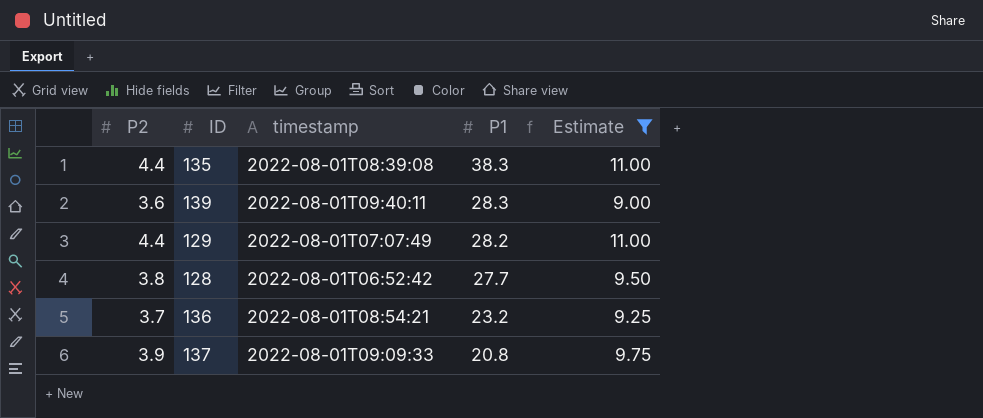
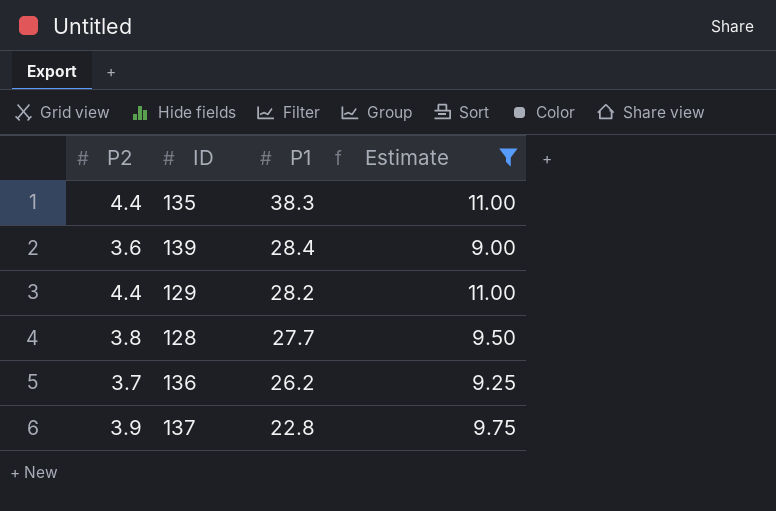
column timestamp | position: 3 -> none
139 | P1: 28.3 -> 28.4
136 | P1: 23.2 -> 26.2
137 | P1: 20.8 -> 22.8

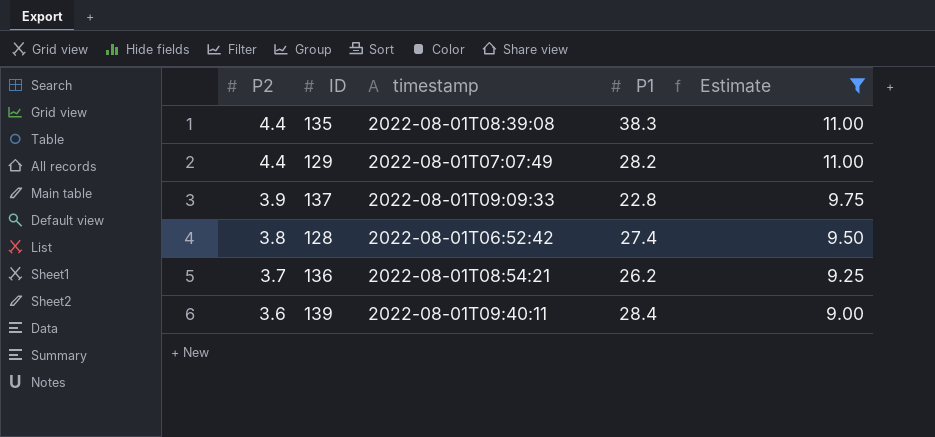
row order: P1 descending -> P2 descending
column timestamp | position: none -> 3
128 | P1: 27.7 -> 27.4

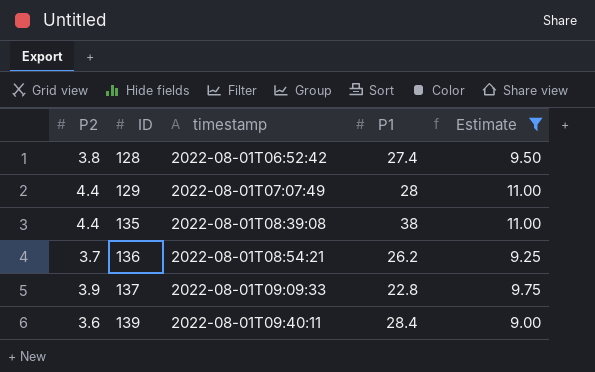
row order: P2 descending -> ID ascending
129 | P1: 28.2 -> 28
135 | P1: 38.3 -> 38

